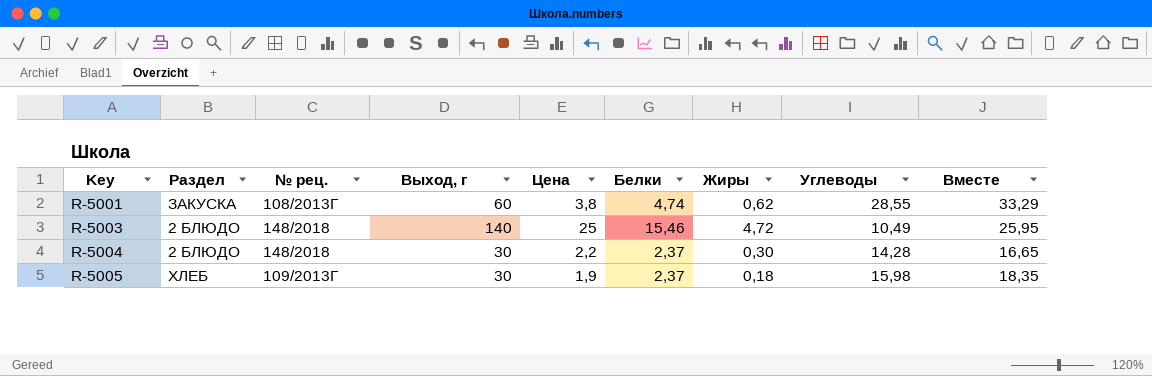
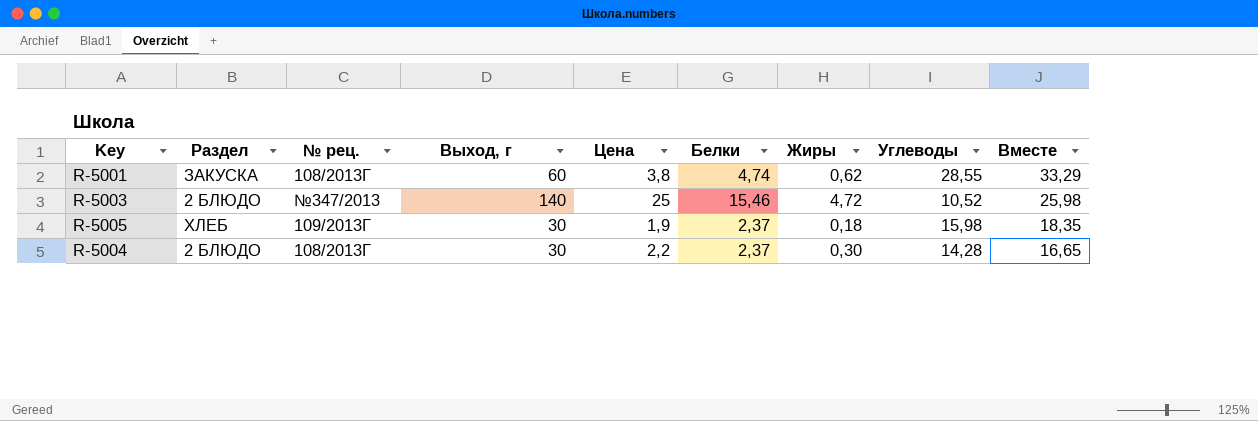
row order: Key ascending -> Вместе descending
R-5003 | № рец.: 148/2018 -> №347/2013
R-5003 | Углеводы: 10,49 -> 10,52
R-5003 | Вместе: 25,95 -> 25,98
R-5004 | № рец.: 148/2018 -> 108/2013Г

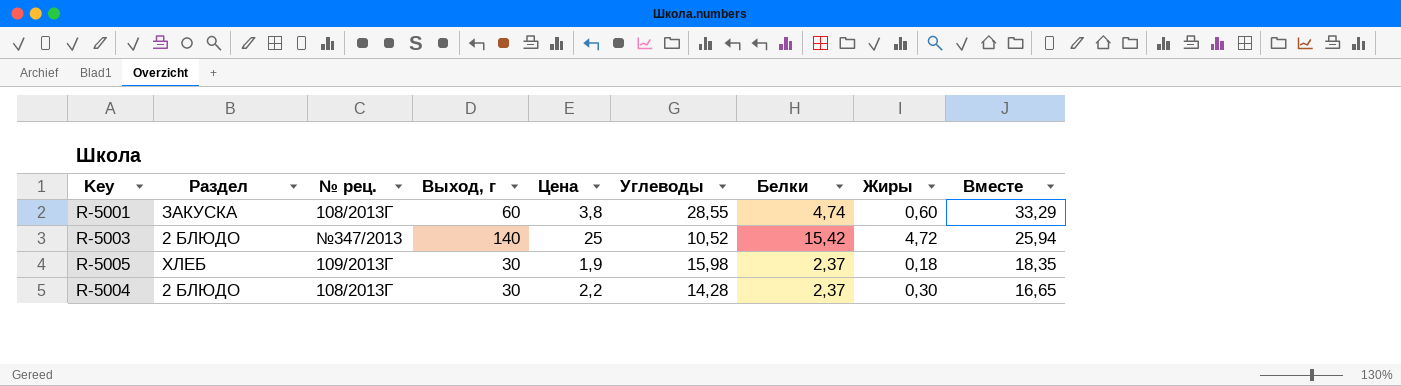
column Углеводы | position: 8 -> 6
R-5001 | Жиры: 0,62 -> 0,60
R-5003 | Белки: 15,46 -> 15,42
R-5003 | Вместе: 25,98 -> 25,94

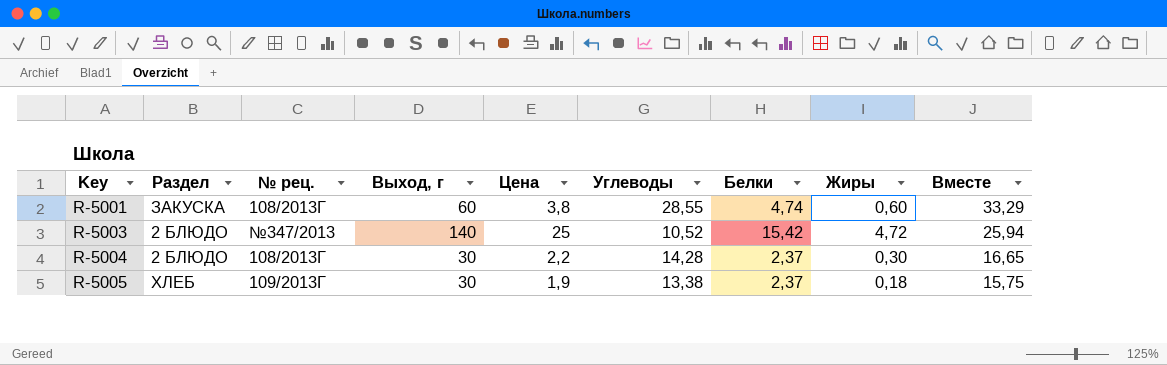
row order: Вместе descending -> Key ascending
R-5005 | Углеводы: 15,98 -> 13,38
R-5005 | Вместе: 18,35 -> 15,75

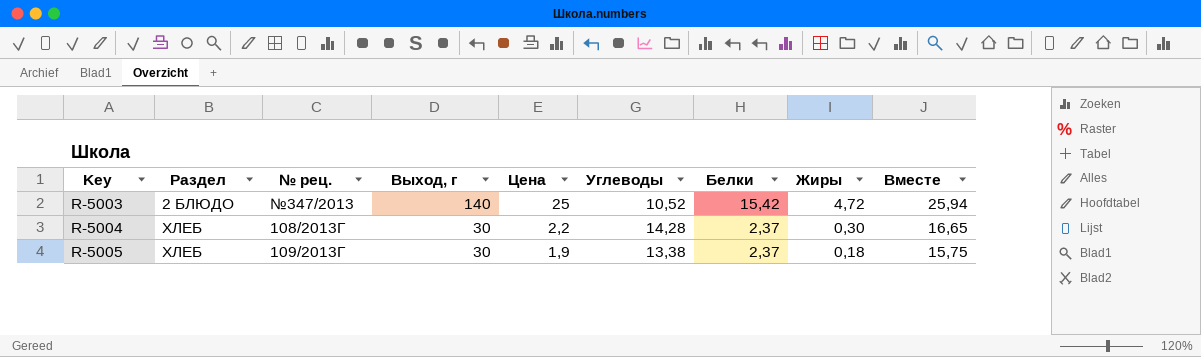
row R-5001: ЗАКУСКА | 108/2013Г | 60 | 3,8 | 28,55 | 4,74 | 0,60 | 33,29 -> none
R-5004 | Раздел: 2 БЛЮДО -> ХЛЕБ

